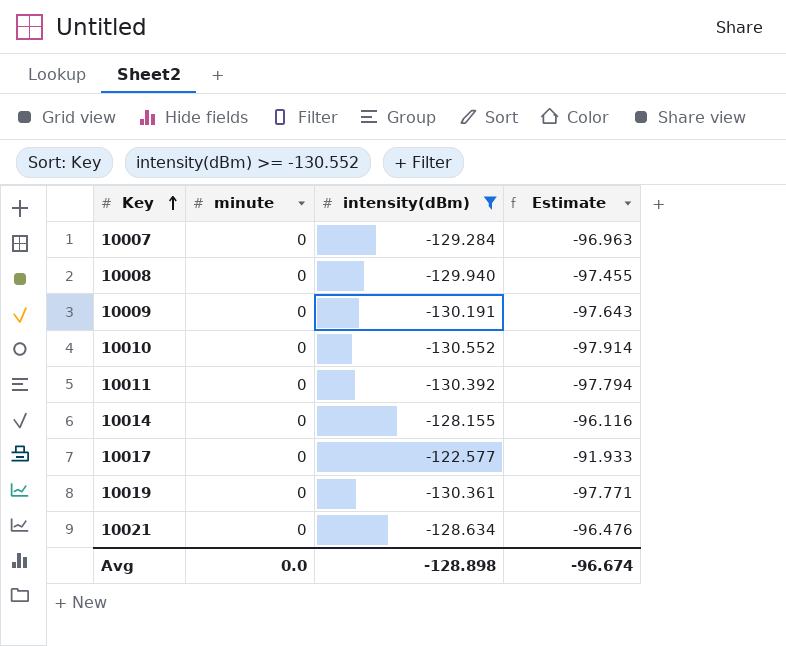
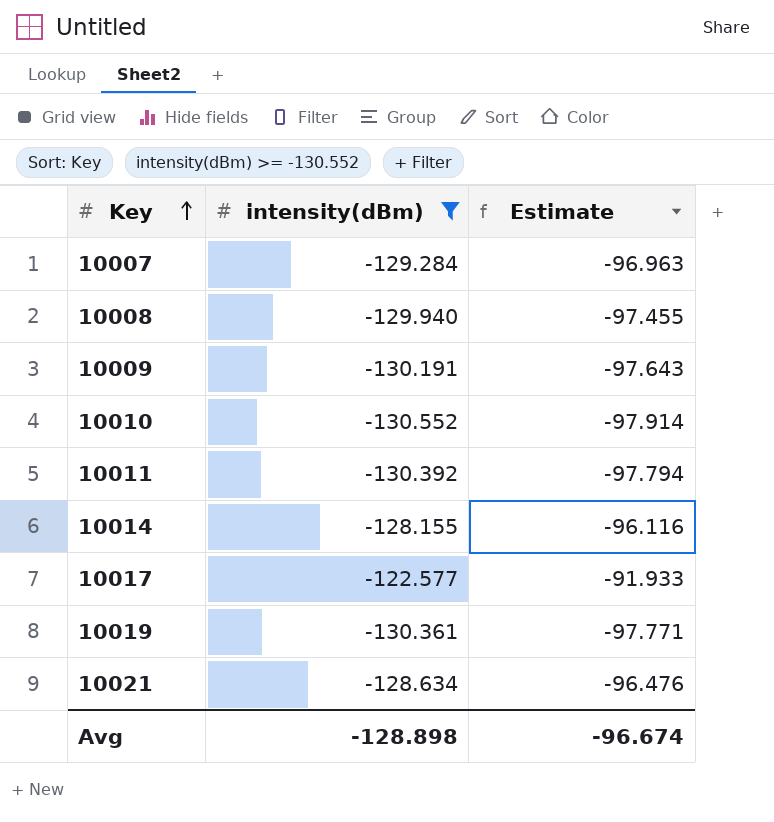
column minute | position: 2 -> none

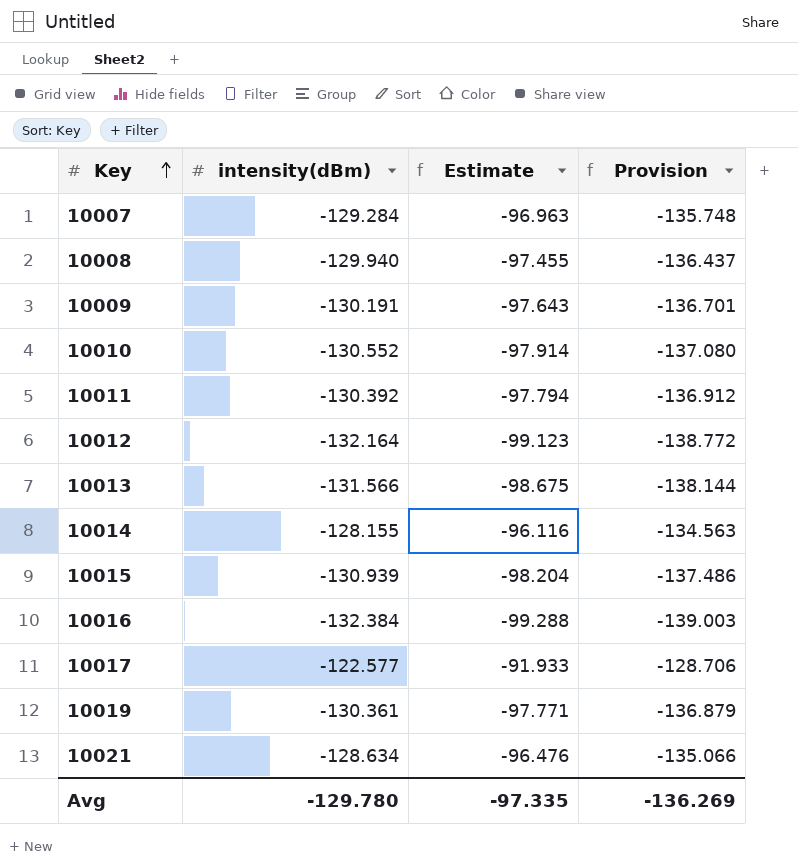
filter: intensity(dBm) >= -130.552 -> none
column Provision | formula: none -> [intensity(dBm)] * 1.05
Avg | intensity(dBm): -128.898 -> -129.780
Avg | Estimate: -96.674 -> -97.335

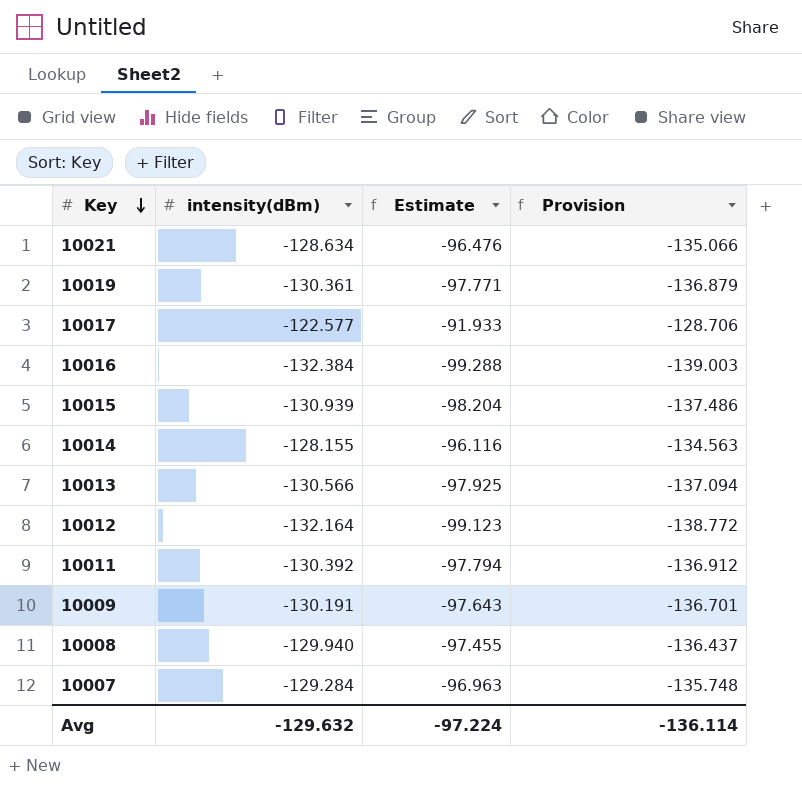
row order: Key ascending -> Key descending
row 10010: -130.552 | -97.914 | -137.080 -> none
10013 | intensity(dBm): -131.566 -> -130.566
10013 | Estimate: -98.675 -> -97.925
10013 | Provision: -138.144 -> -137.094
Avg | intensity(dBm): -129.780 -> -129.632
Avg | Estimate: -97.335 -> -97.224
Avg | Provision: -136.269 -> -136.114

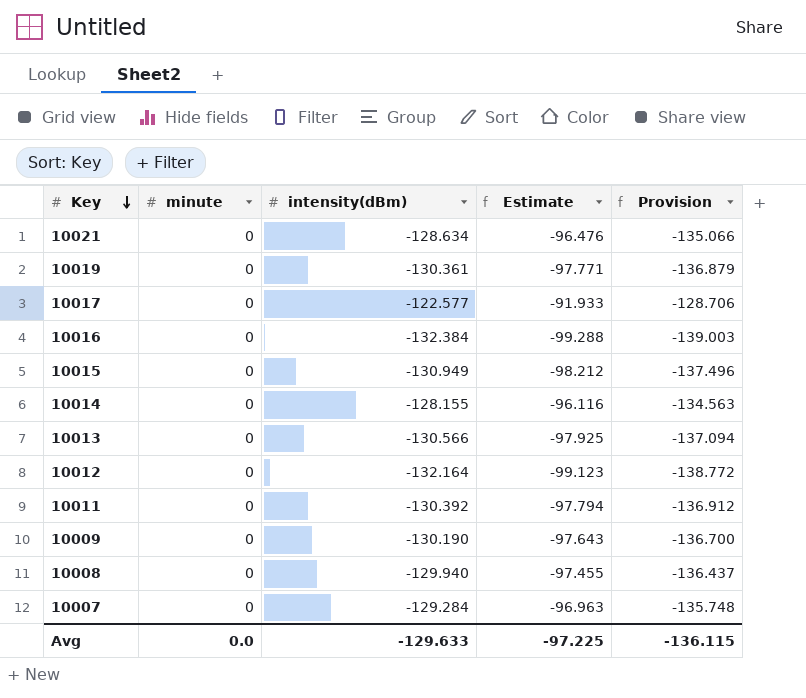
column minute | position: none -> 2
10015 | intensity(dBm): -130.939 -> -130.949
10015 | Estimate: -98.204 -> -98.212
10015 | Provision: -137.486 -> -137.496
10009 | intensity(dBm): -130.191 -> -130.190
10009 | Provision: -136.701 -> -136.700
Avg | intensity(dBm): -129.632 -> -129.633
Avg | Estimate: -97.224 -> -97.225
Avg | Provision: -136.114 -> -136.115

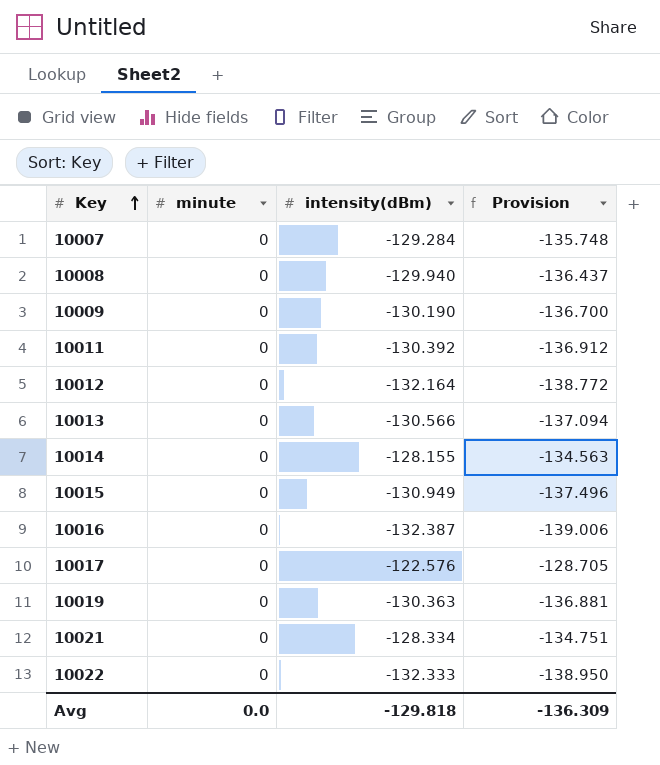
row order: Key descending -> Key ascending
column Estimate | formula: [intensity(dBm)] * 0.75 -> none
10016 | intensity(dBm): -132.384 -> -132.387
10016 | Provision: -139.003 -> -139.006
10017 | intensity(dBm): -122.577 -> -122.576
10017 | Provision: -128.706 -> -128.705
10019 | intensity(dBm): -130.361 -> -130.363
10019 | Provision: -136.879 -> -136.881
10021 | intensity(dBm): -128.634 -> -128.334
10021 | Provision: -135.066 -> -134.751
row 10022: none -> 0 | -132.333 | -138.950
Avg | intensity(dBm): -129.633 -> -129.818
Avg | Provision: -136.115 -> -136.309

